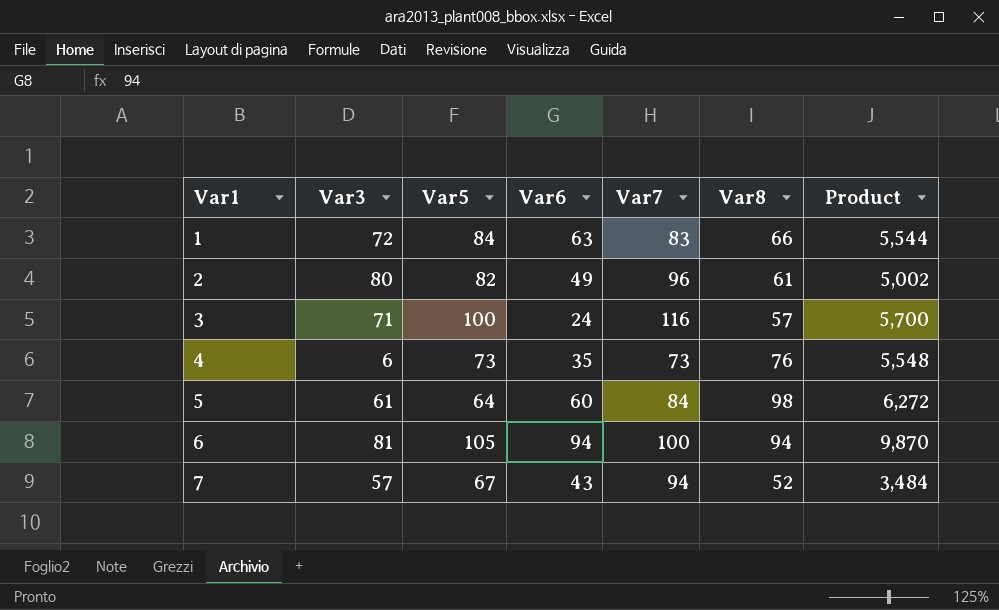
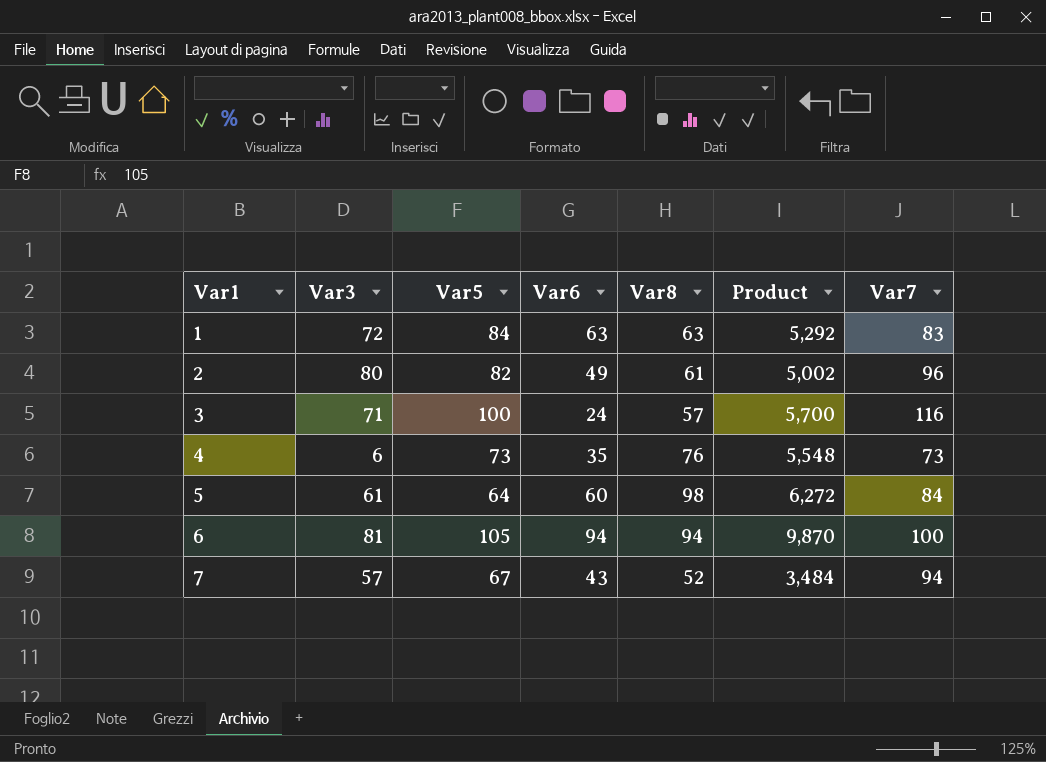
column Var7 | position: 5 -> 7
1 | Var8: 66 -> 63
1 | Product: 5,544 -> 5,292

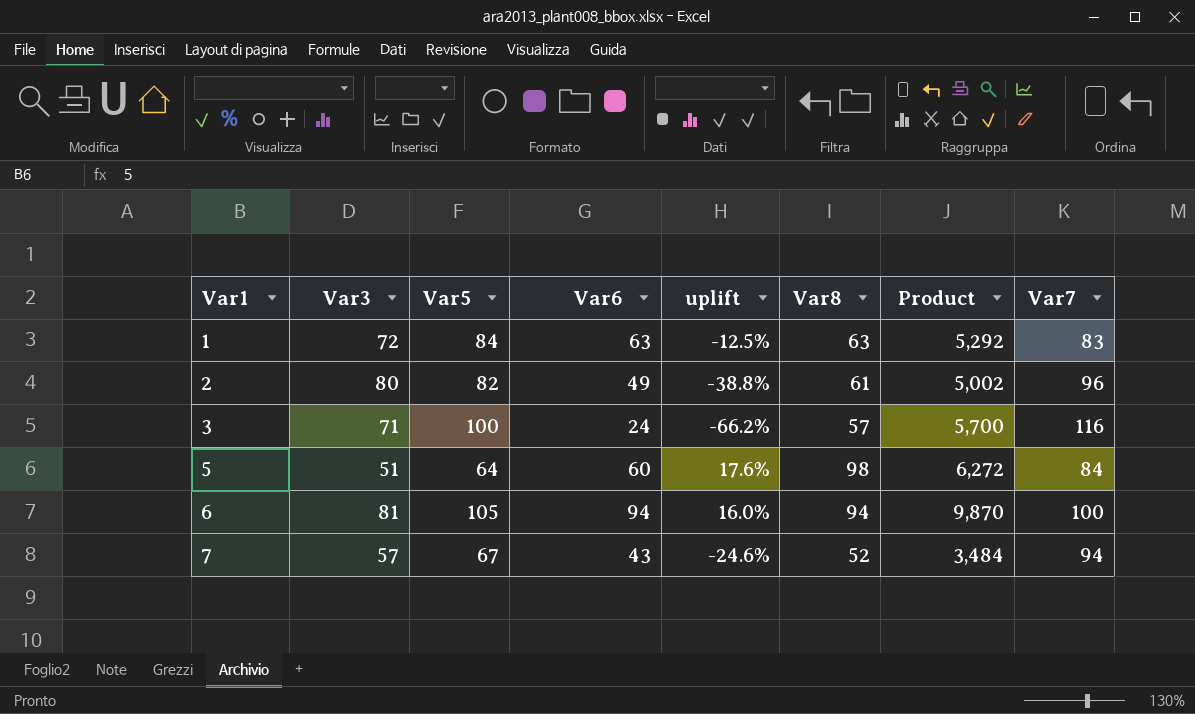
column uplift | formula: none -> ([Var6] - [Var3]) / [Var3]
row 4: 6 | 73 | 35 | 76 | 5,548 | 73 -> none
5 | Var3: 61 -> 51

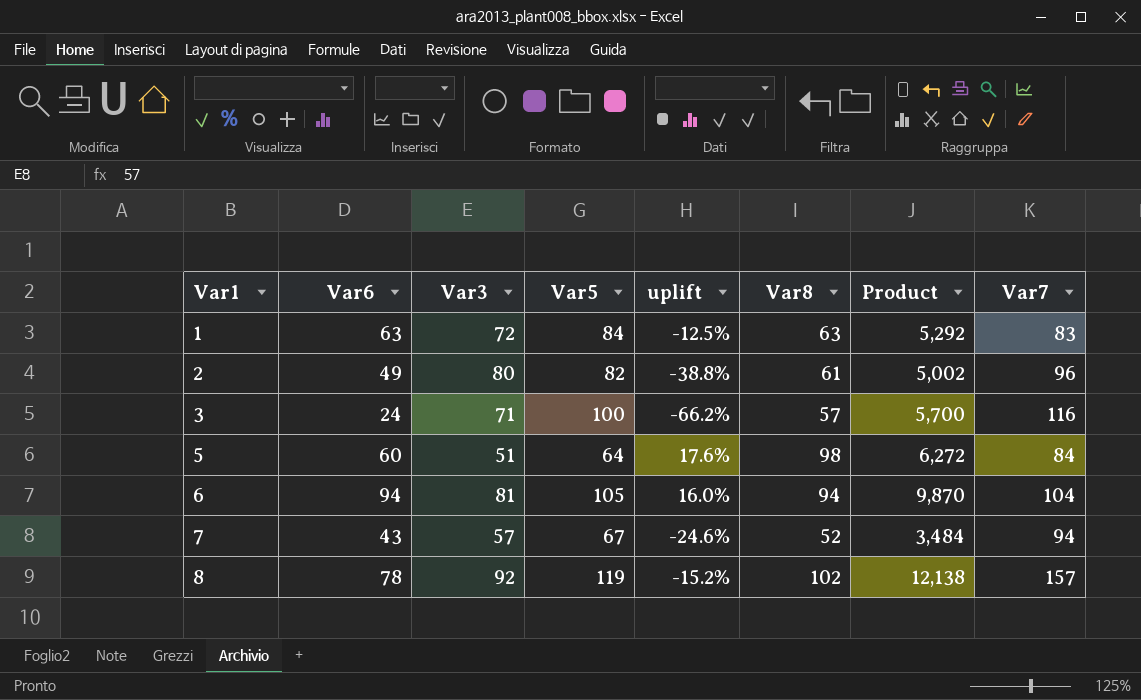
column Var6 | position: 4 -> 2
6 | Var7: 100 -> 104
row 8: none -> 78 | 92 | 119 | -15.2% | 102 | 12,138 | 157

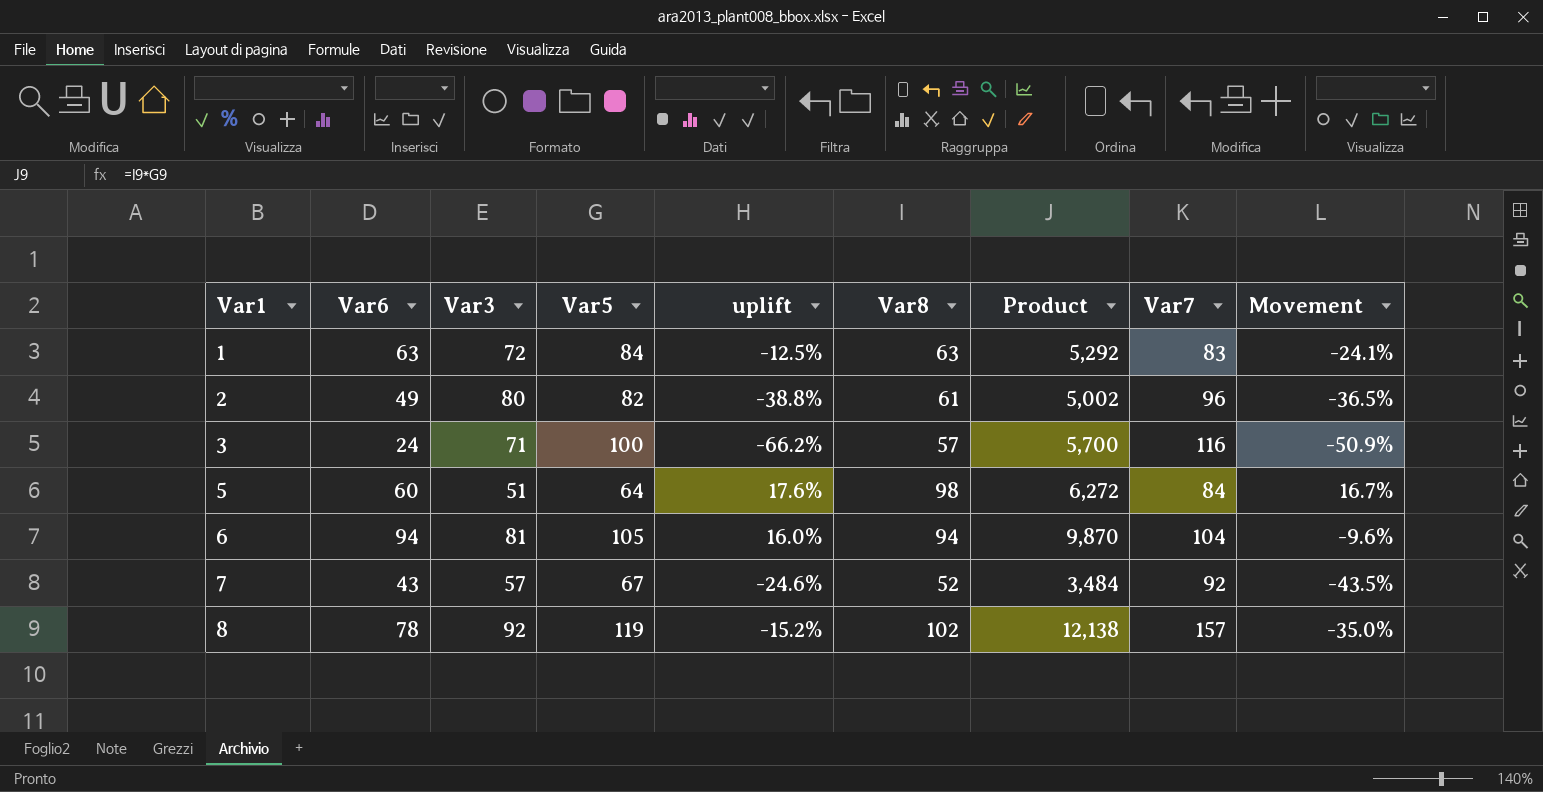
column Movement | formula: none -> ([Var8] - [Var7]) / [Var7]
7 | Var7: 94 -> 92

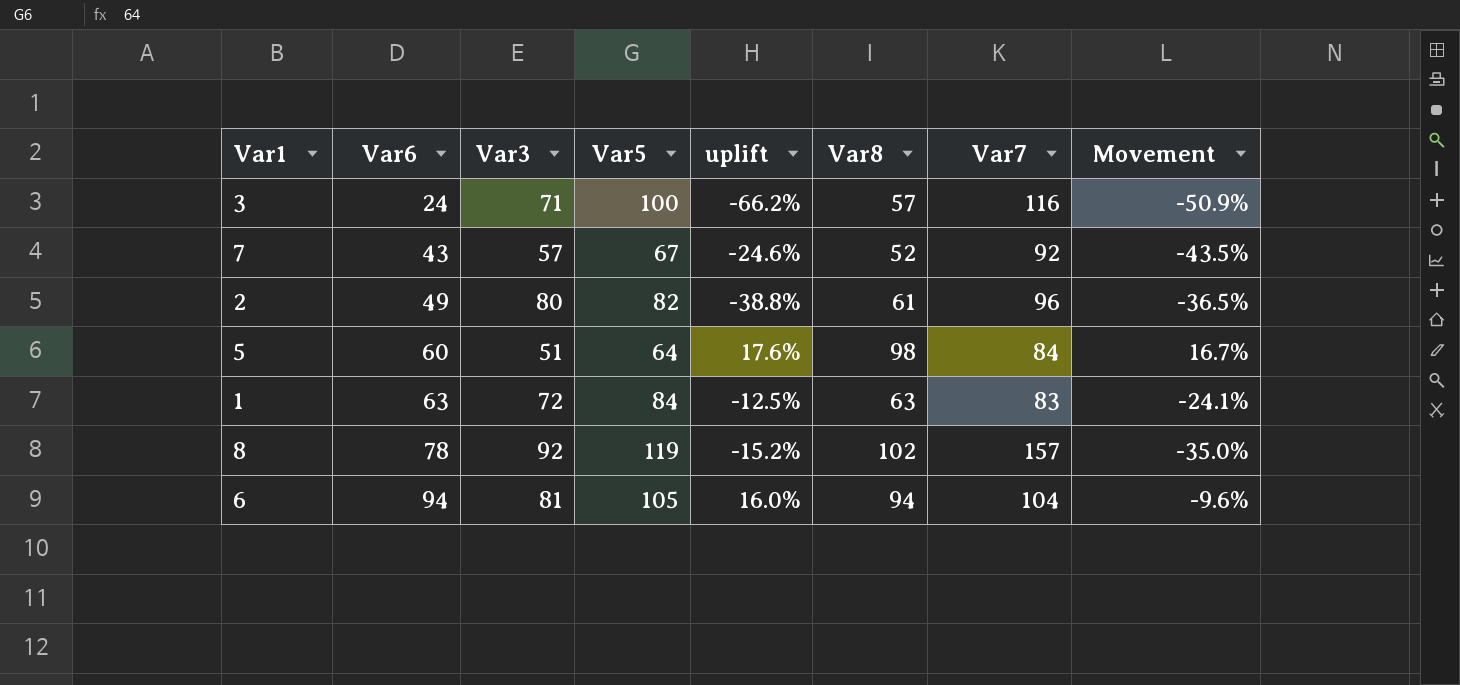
row order: Var1 ascending -> Var6 ascending
column Product | formula: [Var5] * [Var8] -> none

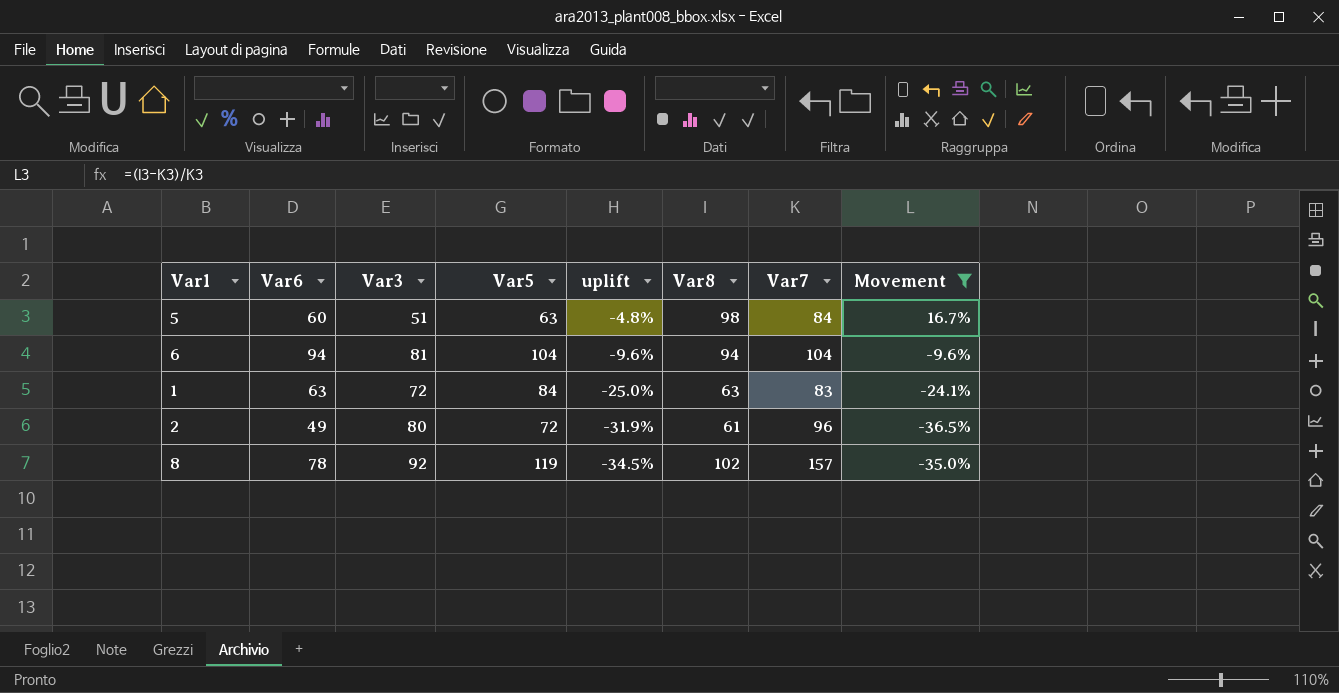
filter: none -> Movement >= -36.5%
row order: Var6 ascending -> uplift descending
column uplift | formula: ([Var6] - [Var3]) / [Var3] -> ([Var6] - [Var5]) / [Var5]
5 | Var5: 64 -> 63
6 | Var5: 105 -> 104
2 | Var5: 82 -> 72

